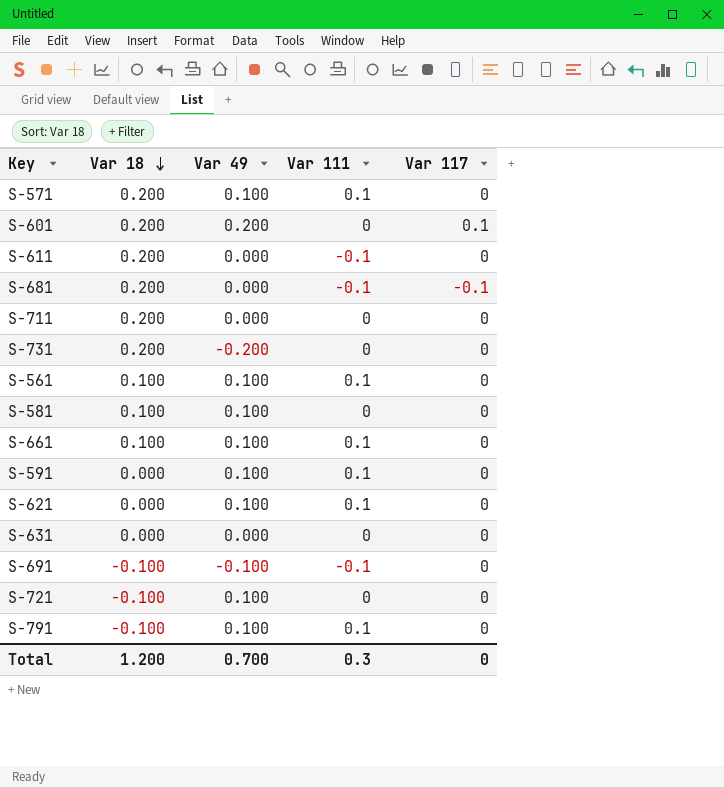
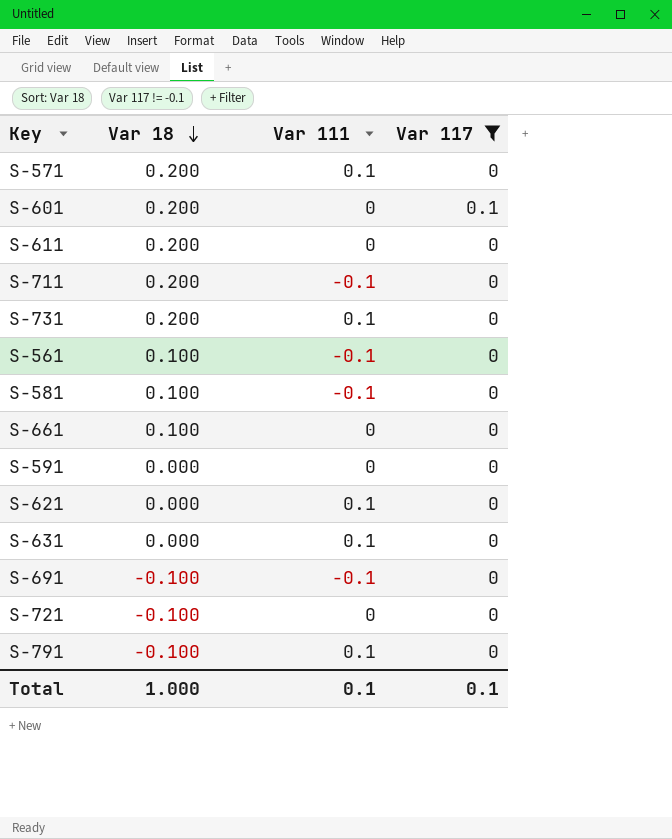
filter: none -> Var 117 != -0.1
column Var 49 | position: 3 -> none
S-611 | Var 111: -0.1 -> 0
S-711 | Var 111: 0 -> -0.1
S-731 | Var 111: 0 -> 0.1
S-561 | Var 111: 0.1 -> -0.1
S-581 | Var 111: 0 -> -0.1
S-661 | Var 111: 0.1 -> 0
S-591 | Var 111: 0.1 -> 0
S-631 | Var 111: 0 -> 0.1
Total | Var 18: 1.200 -> 1.000
Total | Var 111: 0.3 -> 0.1
Total | Var 117: 0 -> 0.1

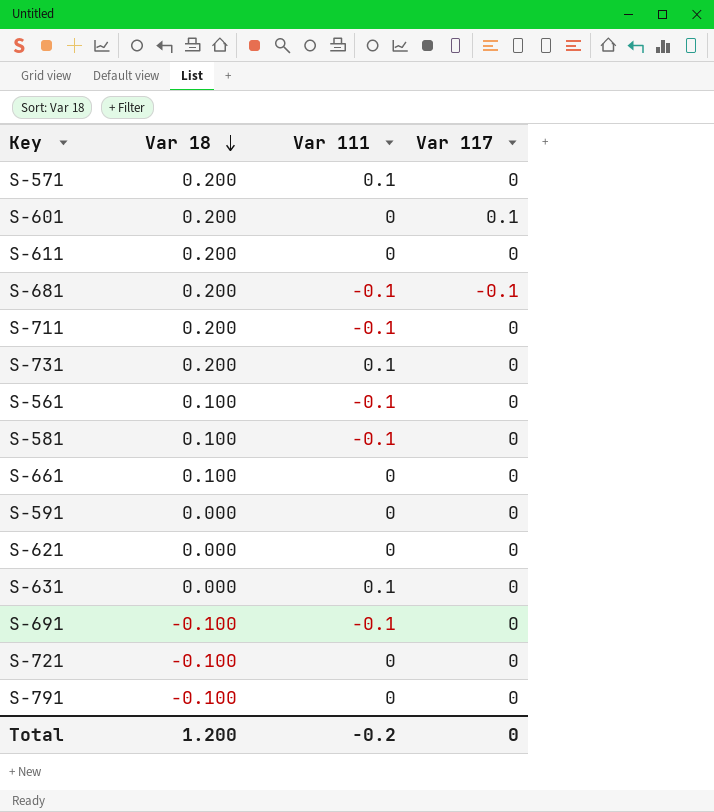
filter: Var 117 != -0.1 -> none
S-621 | Var 111: 0.1 -> 0
S-791 | Var 111: 0.1 -> 0
Total | Var 18: 1.000 -> 1.200
Total | Var 111: 0.1 -> -0.2
Total | Var 117: 0.1 -> 0

